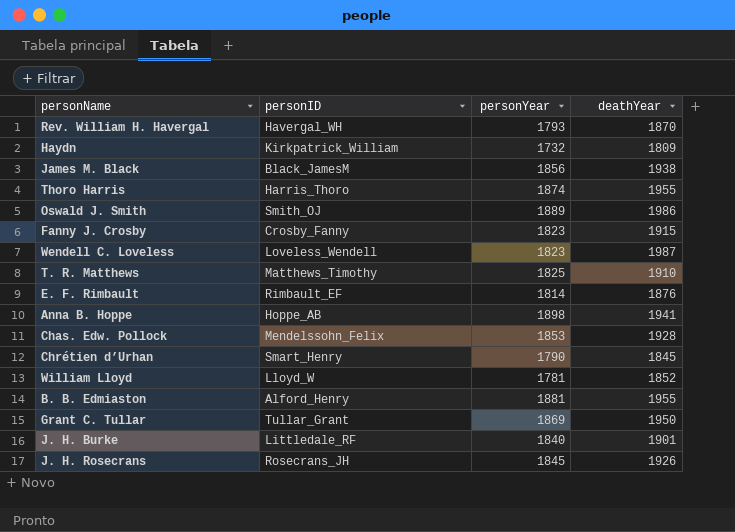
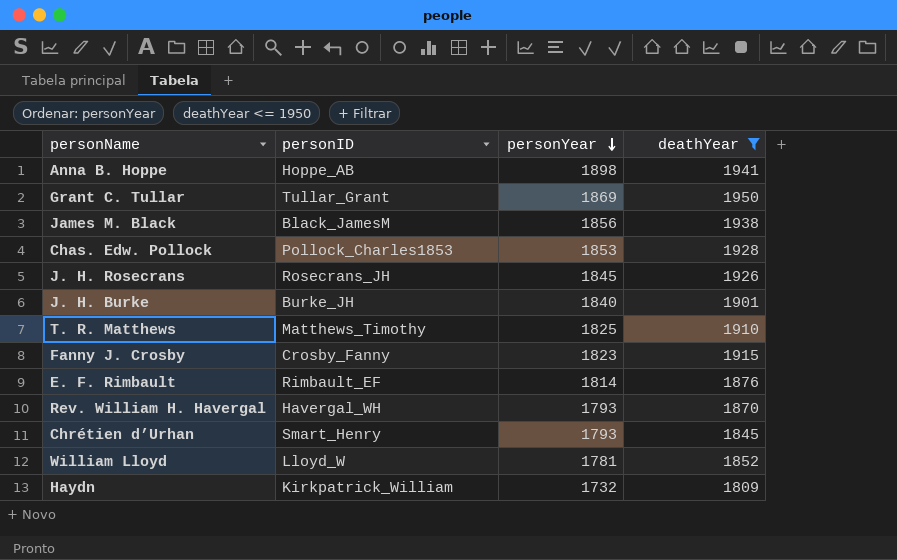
filter: none -> deathYear <= 1950
row order: none -> personYear descending
Chas. Edw. Pollock | personID: Mendelssohn_Felix -> Pollock_Charles1853
J. H. Burke | personID: Littledale_RF -> Burke_JH
Chrétien d’Urhan | personYear: 1790 -> 1793

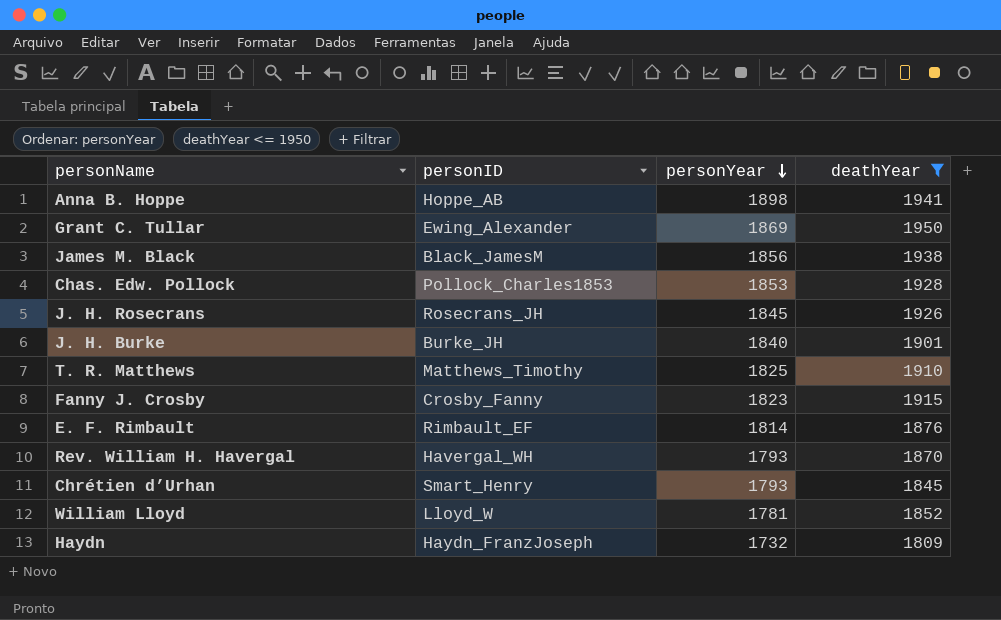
Grant C. Tullar | personID: Tullar_Grant -> Ewing_Alexander
Haydn | personID: Kirkpatrick_William -> Haydn_FranzJoseph

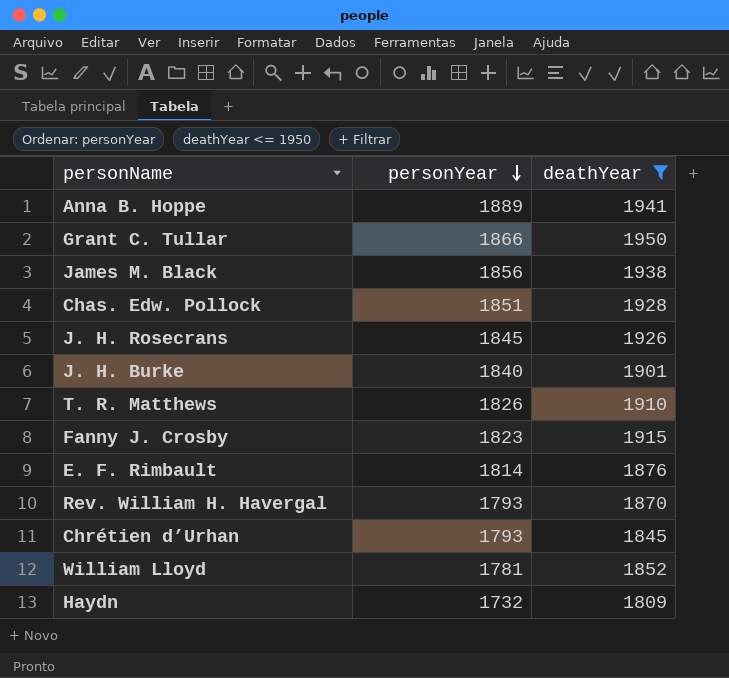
column personID | position: 2 -> none
Anna B. Hoppe | personYear: 1898 -> 1889
Grant C. Tullar | personYear: 1869 -> 1866
Chas. Edw. Pollock | personYear: 1853 -> 1851
T. R. Matthews | personYear: 1825 -> 1826

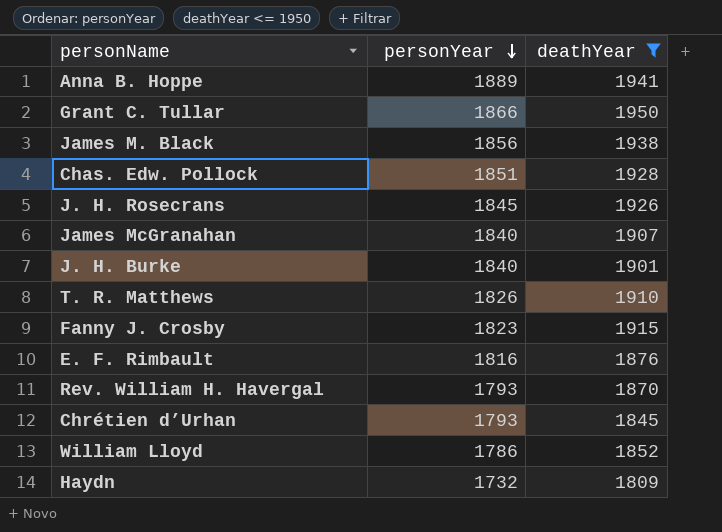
row James McGranahan: none -> 1840 | 1907
E. F. Rimbault | personYear: 1814 -> 1816
William Lloyd | personYear: 1781 -> 1786

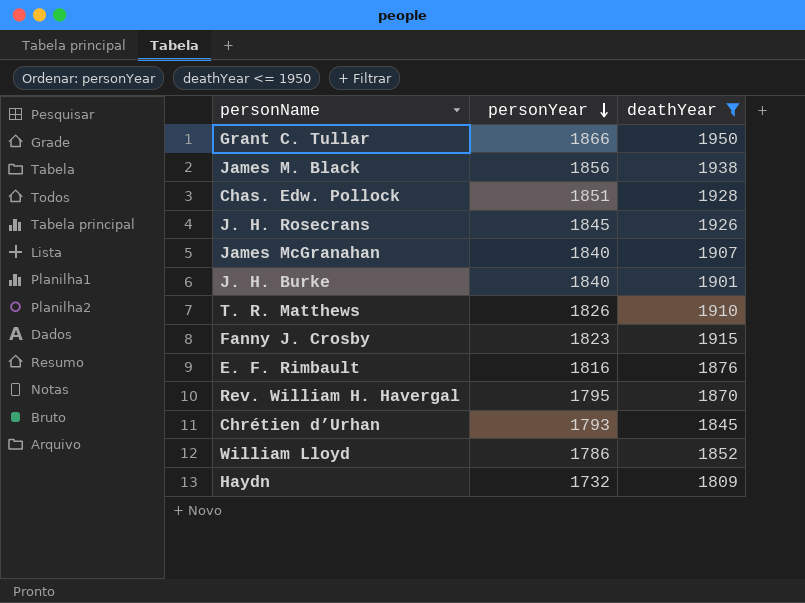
row Anna B. Hoppe: 1889 | 1941 -> none
Rev. William H. Havergal | personYear: 1793 -> 1795

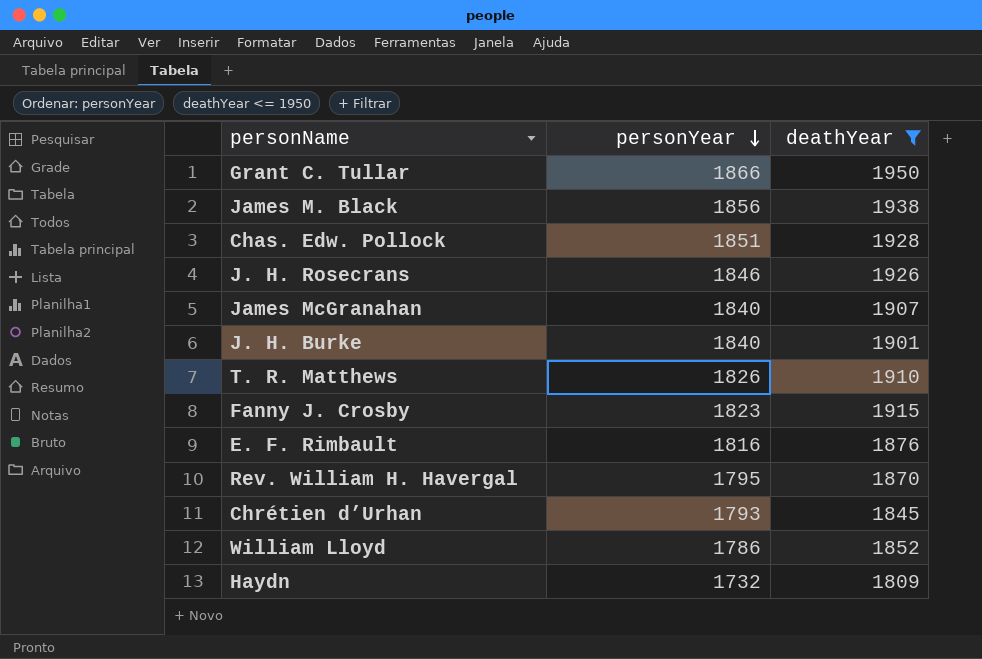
J. H. Rosecrans | personYear: 1845 -> 1846

